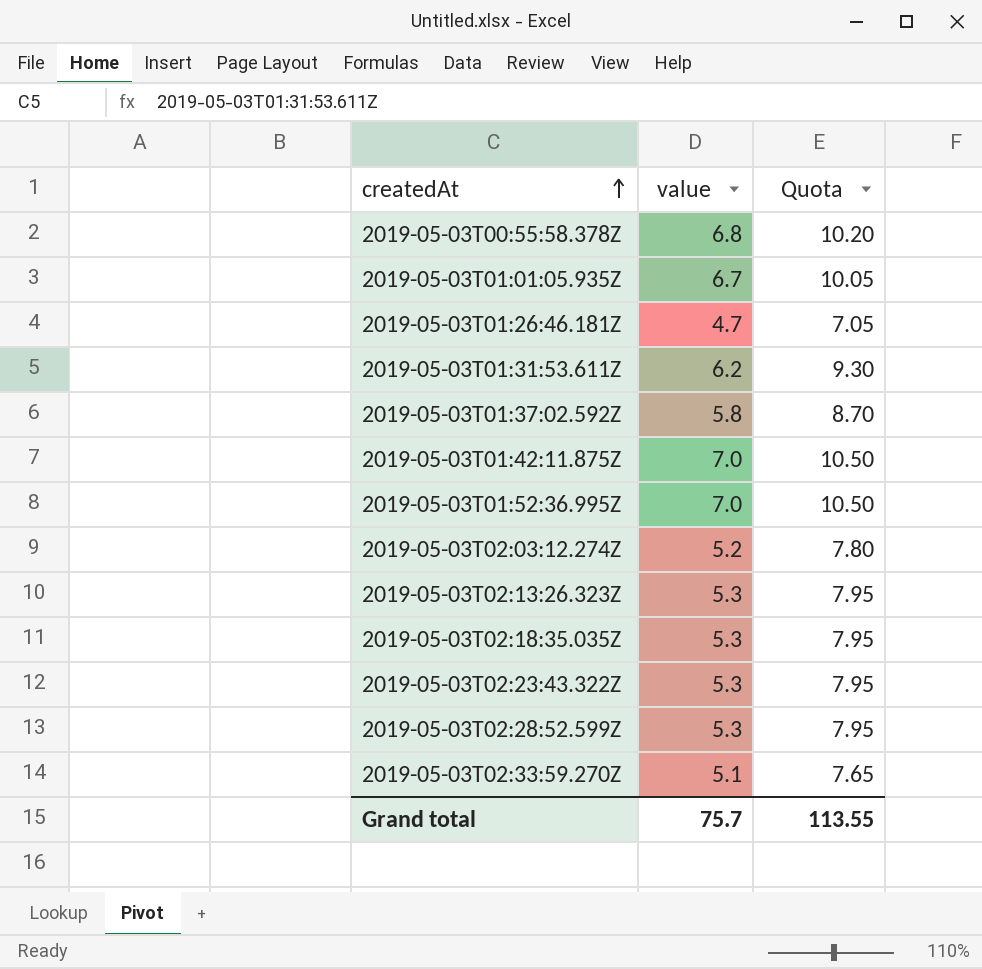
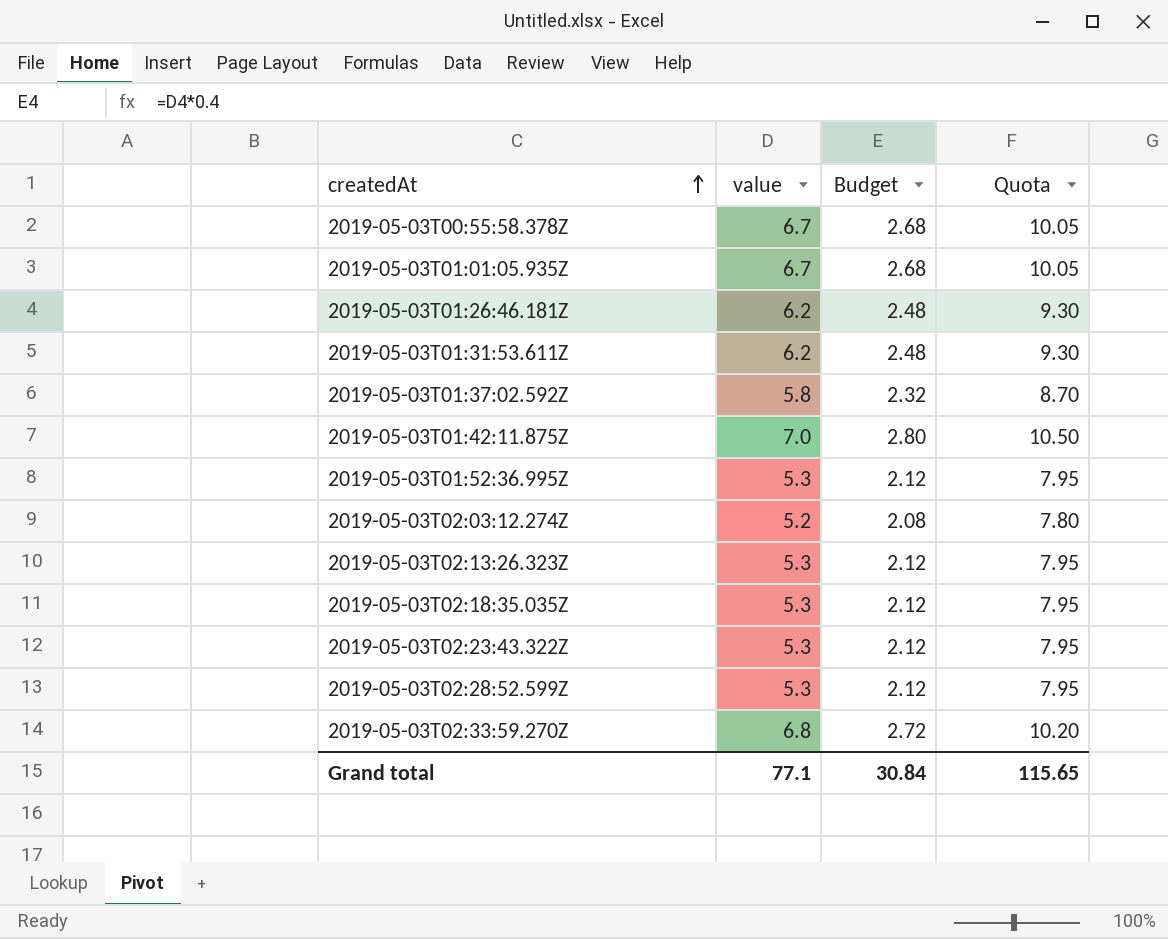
column Budget | formula: none -> [value] * 0.4
2019-05-03T00:55:58.378Z | value: 6.8 -> 6.7
2019-05-03T00:55:58.378Z | Quota: 10.20 -> 10.05
2019-05-03T01:26:46.181Z | value: 4.7 -> 6.2
2019-05-03T01:26:46.181Z | Quota: 7.05 -> 9.30
2019-05-03T01:52:36.995Z | value: 7.0 -> 5.3
2019-05-03T01:52:36.995Z | Quota: 10.50 -> 7.95
2019-05-03T02:33:59.270Z | value: 5.1 -> 6.8
2019-05-03T02:33:59.270Z | Quota: 7.65 -> 10.20
Grand total | value: 75.7 -> 77.1
Grand total | Quota: 113.55 -> 115.65

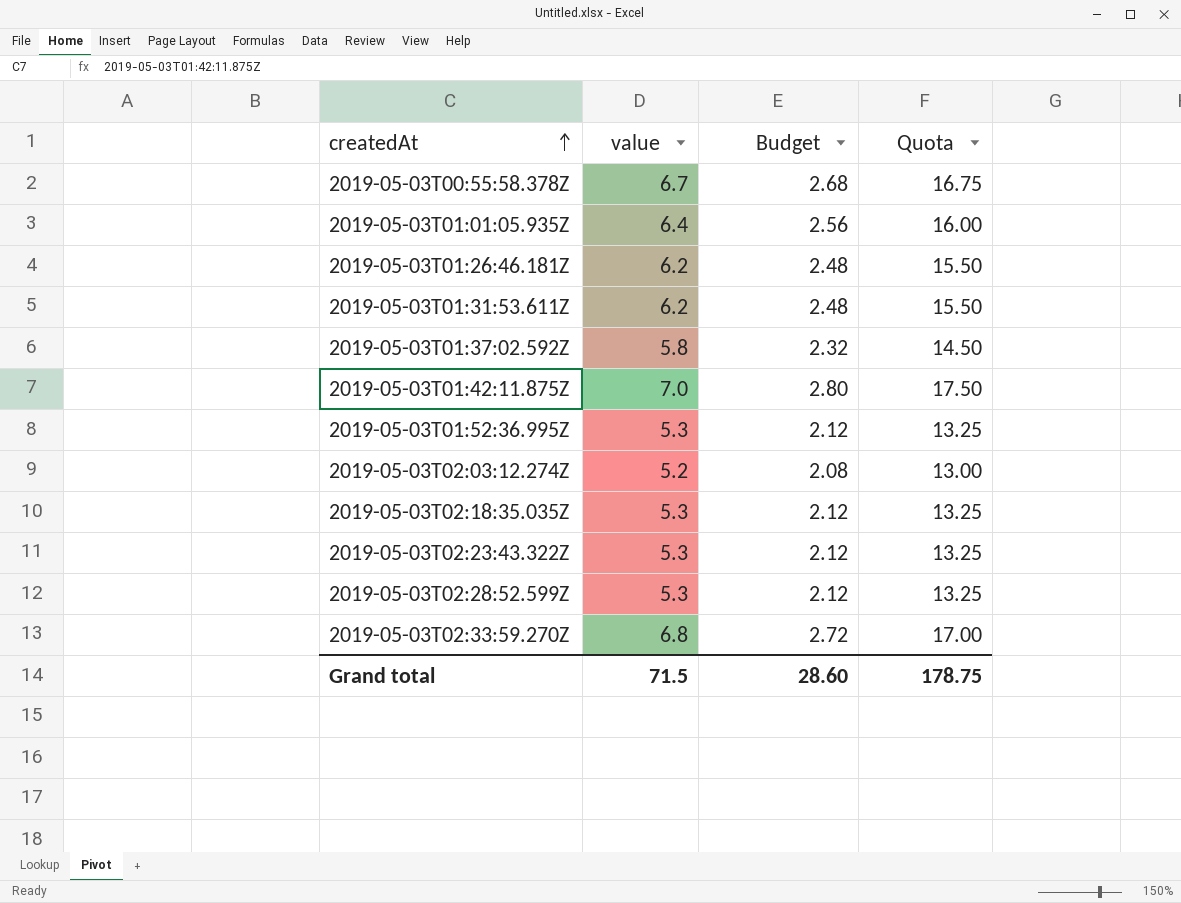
column Quota | formula: [value] * 1.5 -> [value] * 2.5
row 2019-05-03T02:13:26.323Z: 5.3 | 2.12 | 7.95 -> none
2019-05-03T01:01:05.935Z | value: 6.7 -> 6.4
2019-05-03T01:01:05.935Z | Budget: 2.68 -> 2.56
Grand total | value: 77.1 -> 71.5
Grand total | Budget: 30.84 -> 28.60
Grand total | Quota: 115.65 -> 178.75

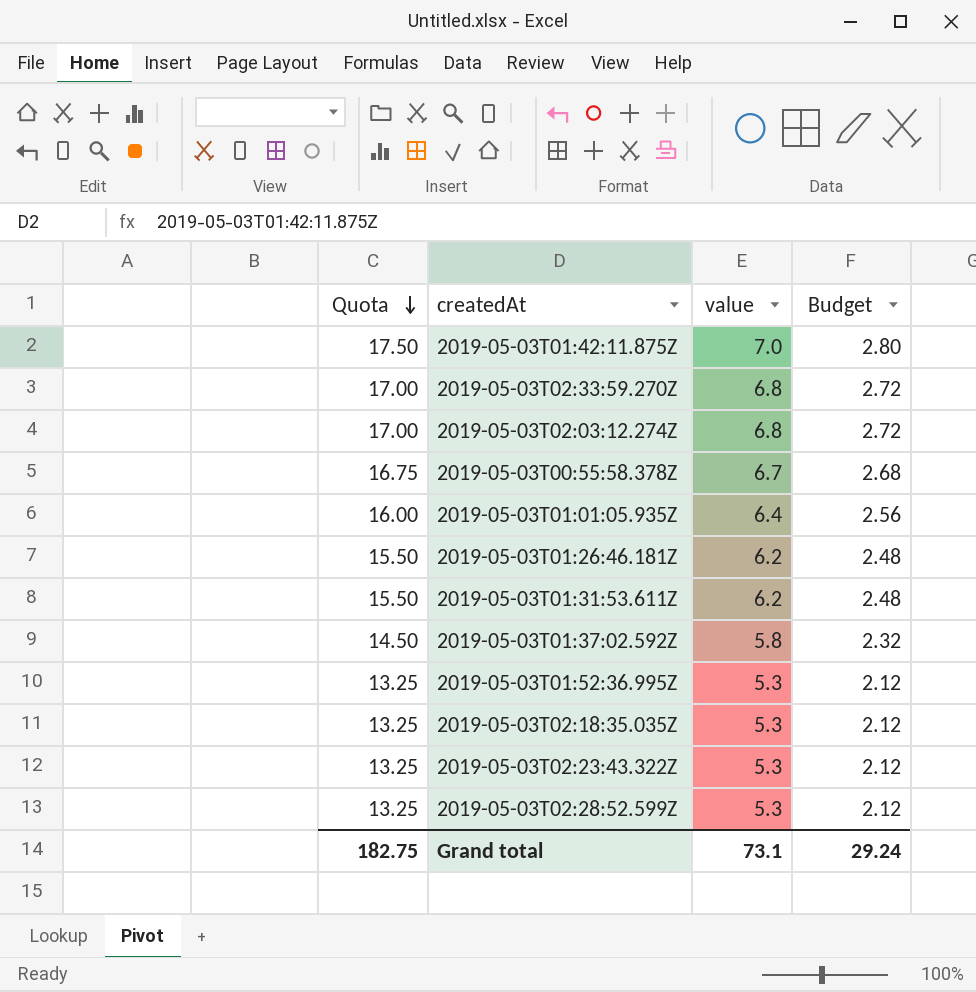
row order: createdAt ascending -> Quota descending
column Quota | position: 4 -> 1
2019-05-03T02:03:12.274Z | Quota: 13.00 -> 17.00
2019-05-03T02:03:12.274Z | value: 5.2 -> 6.8
2019-05-03T02:03:12.274Z | Budget: 2.08 -> 2.72
Grand total | Quota: 178.75 -> 182.75
Grand total | value: 71.5 -> 73.1
Grand total | Budget: 28.60 -> 29.24

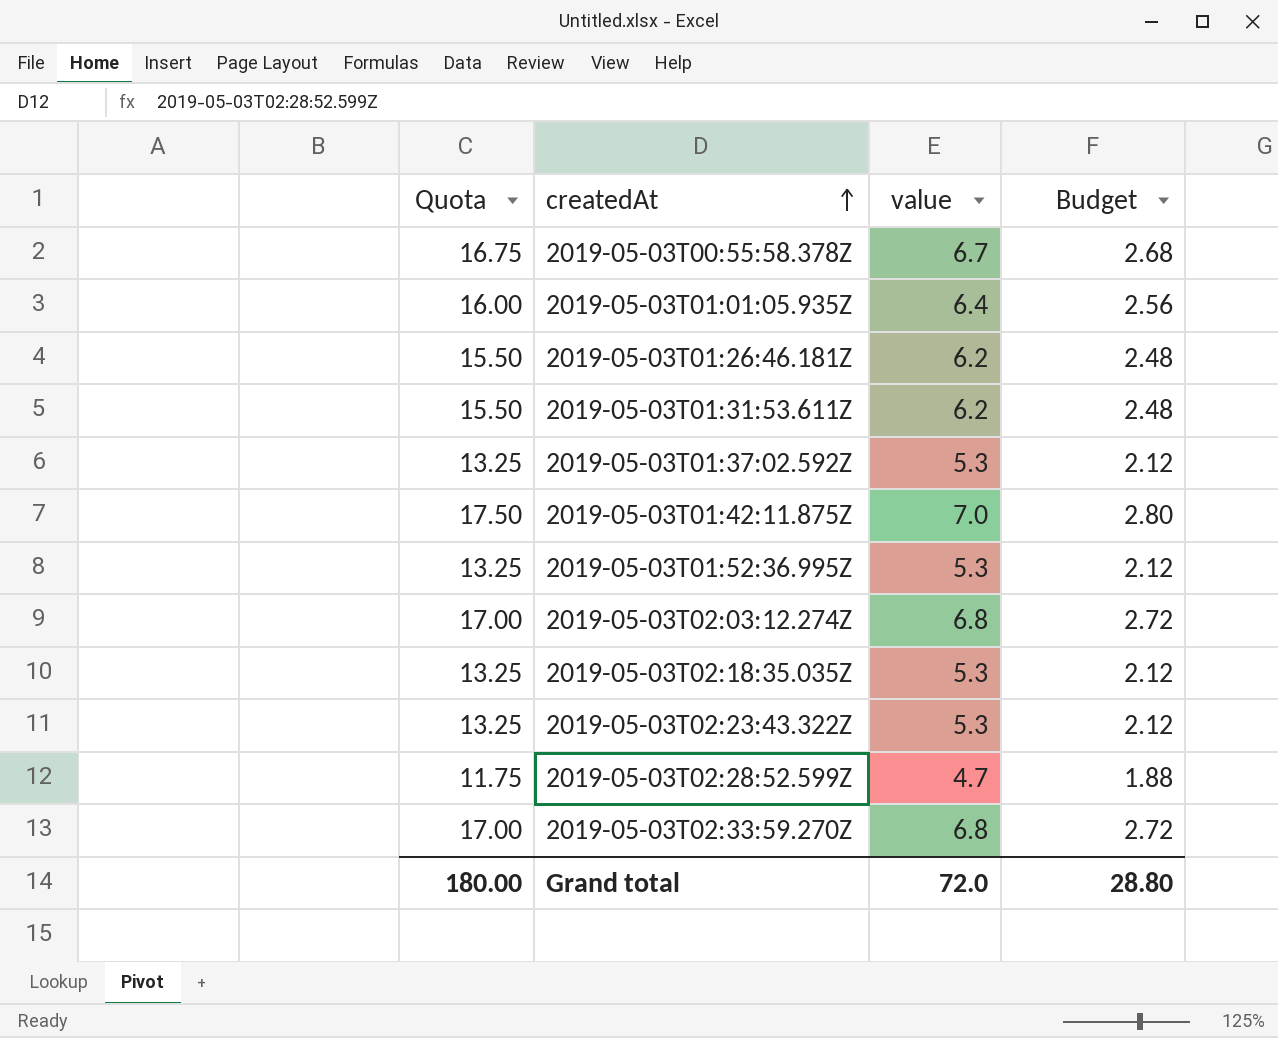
row order: Quota descending -> createdAt ascending
2019-05-03T01:37:02.592Z | Quota: 14.50 -> 13.25
2019-05-03T01:37:02.592Z | value: 5.8 -> 5.3
2019-05-03T01:37:02.592Z | Budget: 2.32 -> 2.12
2019-05-03T02:28:52.599Z | Quota: 13.25 -> 11.75
2019-05-03T02:28:52.599Z | value: 5.3 -> 4.7
2019-05-03T02:28:52.599Z | Budget: 2.12 -> 1.88
Grand total | Quota: 182.75 -> 180.00
Grand total | value: 73.1 -> 72.0
Grand total | Budget: 29.24 -> 28.80

